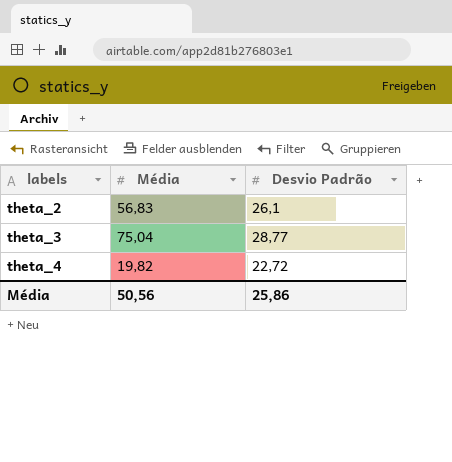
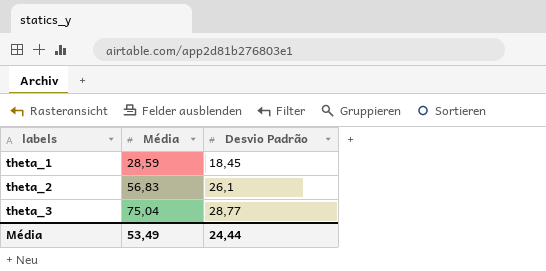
row theta_4: 19,82 | 22,72 -> none
row theta_1: none -> 28,59 | 18,45
Média | Média: 50,56 -> 53,49
Média | Desvio Padrão: 25,86 -> 24,44

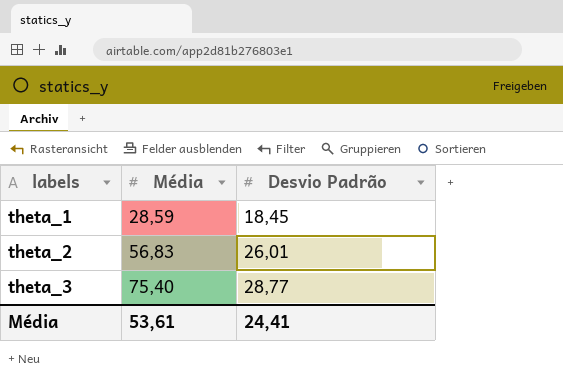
theta_2 | Desvio Padrão: 26,1 -> 26,01
theta_3 | Média: 75,04 -> 75,40
Média | Média: 53,49 -> 53,61
Média | Desvio Padrão: 24,44 -> 24,41

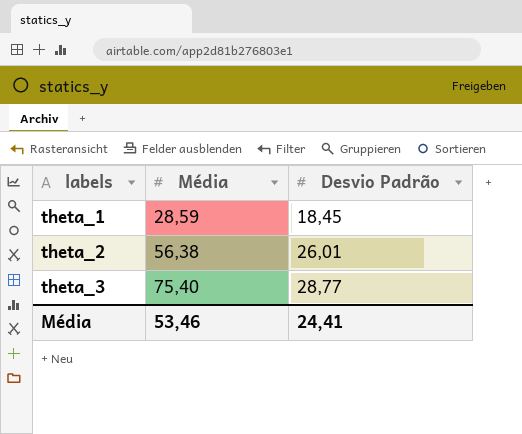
theta_2 | Média: 56,83 -> 56,38
Média | Média: 53,61 -> 53,46

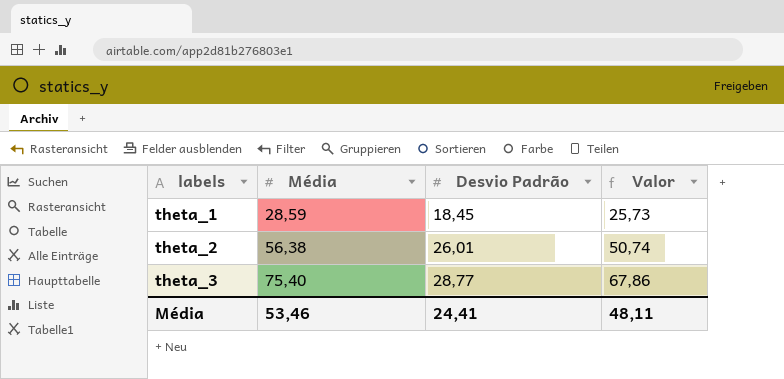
column Valor | formula: none -> [Média] * 0,9

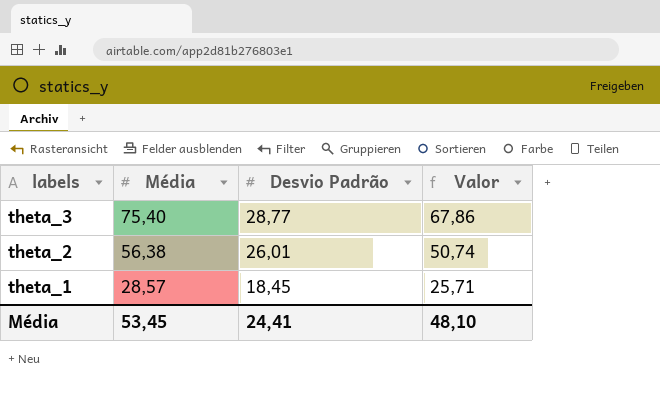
row order: labels ascending -> labels descending
theta_1 | Média: 28,59 -> 28,57
theta_1 | Valor: 25,73 -> 25,71
Média | Média: 53,46 -> 53,45
Média | Valor: 48,11 -> 48,10

